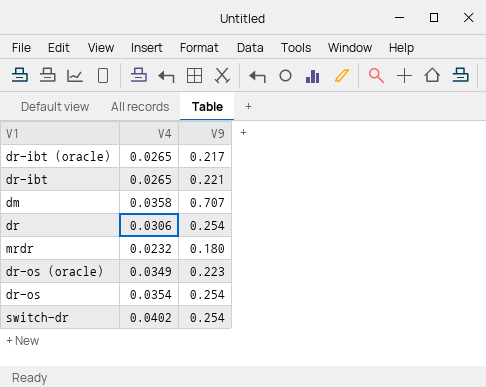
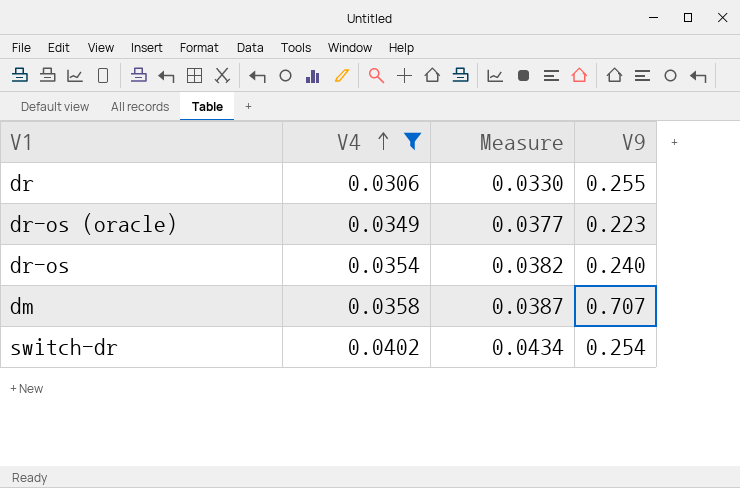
filter: none -> V4 >= 0.0306
row order: none -> V4 ascending
column Measure | formula: none -> [V4] * 1.08
dr | V9: 0.254 -> 0.255
dr-os | V9: 0.254 -> 0.240

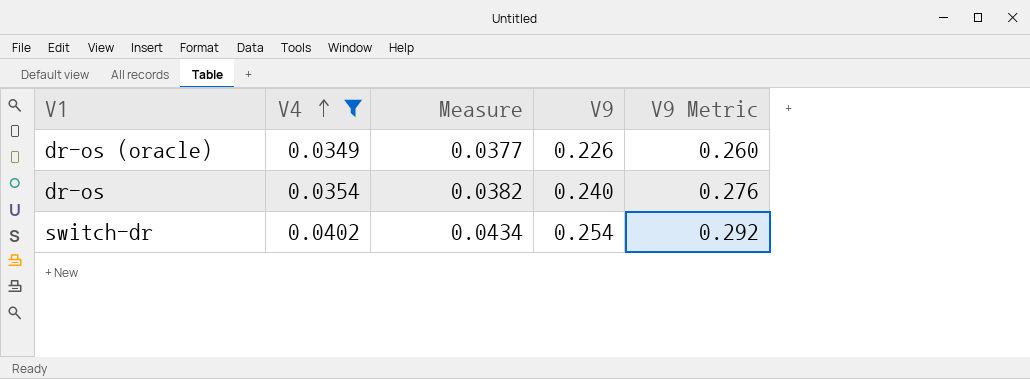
column V9 Metric | formula: none -> [V9] * 1.15
row dr: 0.0306 | 0.0330 | 0.255 -> none
row dm: 0.0358 | 0.0387 | 0.707 -> none
dr-os (oracle) | V9: 0.223 -> 0.226

